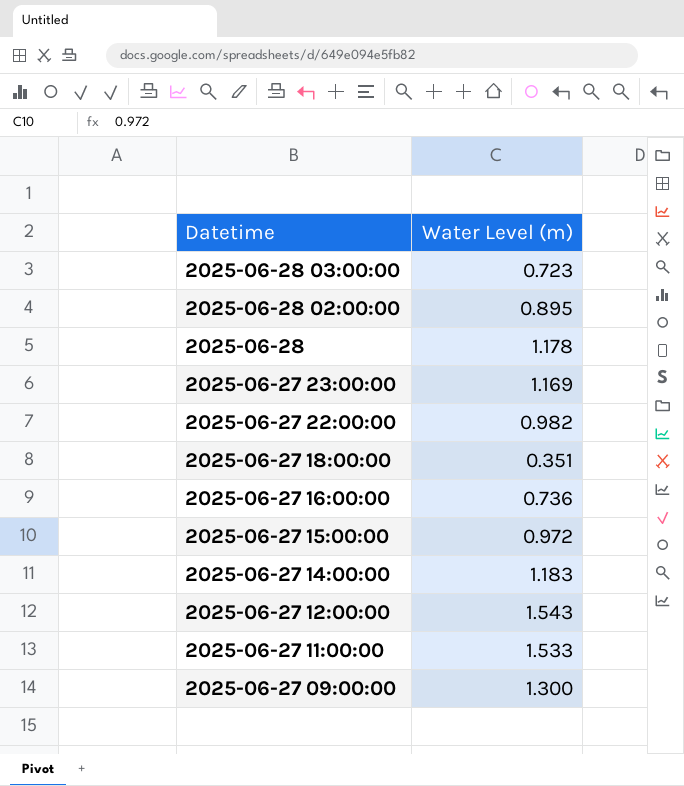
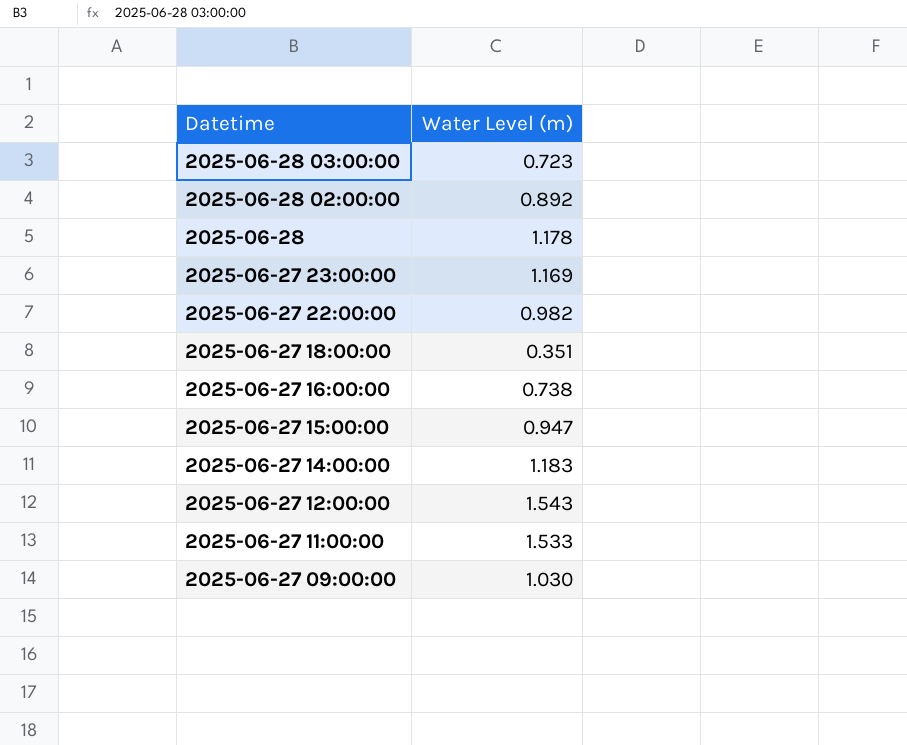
2025-06-28 02:00:00 | Water Level (m): 0.895 -> 0.892
2025-06-27 16:00:00 | Water Level (m): 0.736 -> 0.738
2025-06-27 15:00:00 | Water Level (m): 0.972 -> 0.947
2025-06-27 09:00:00 | Water Level (m): 1.300 -> 1.030

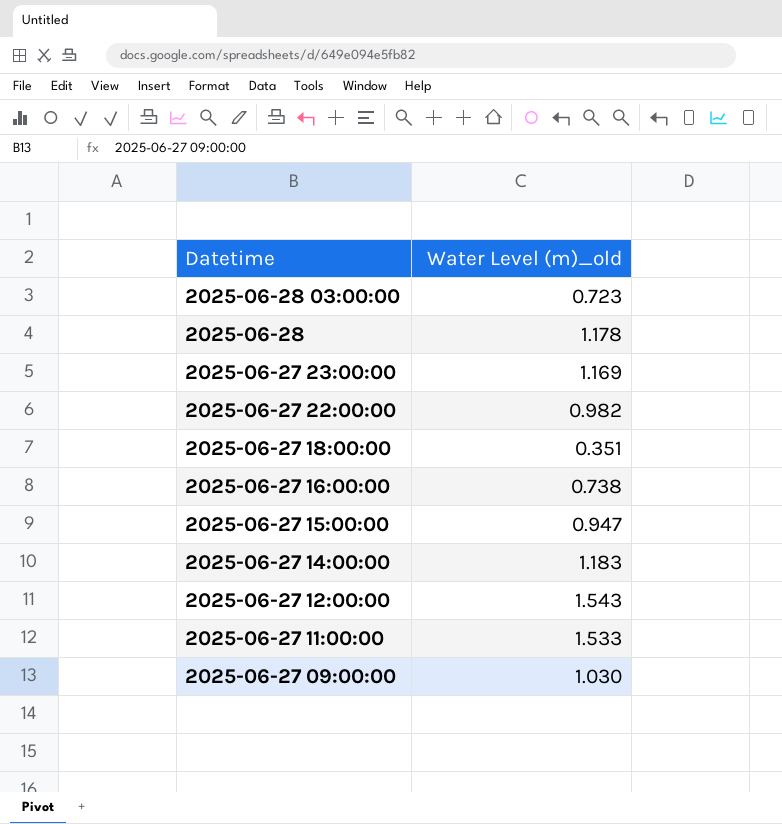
column name: Water Level (m) -> Water Level (m)_old
row 2025-06-28 02:00:00: 0.892 -> none

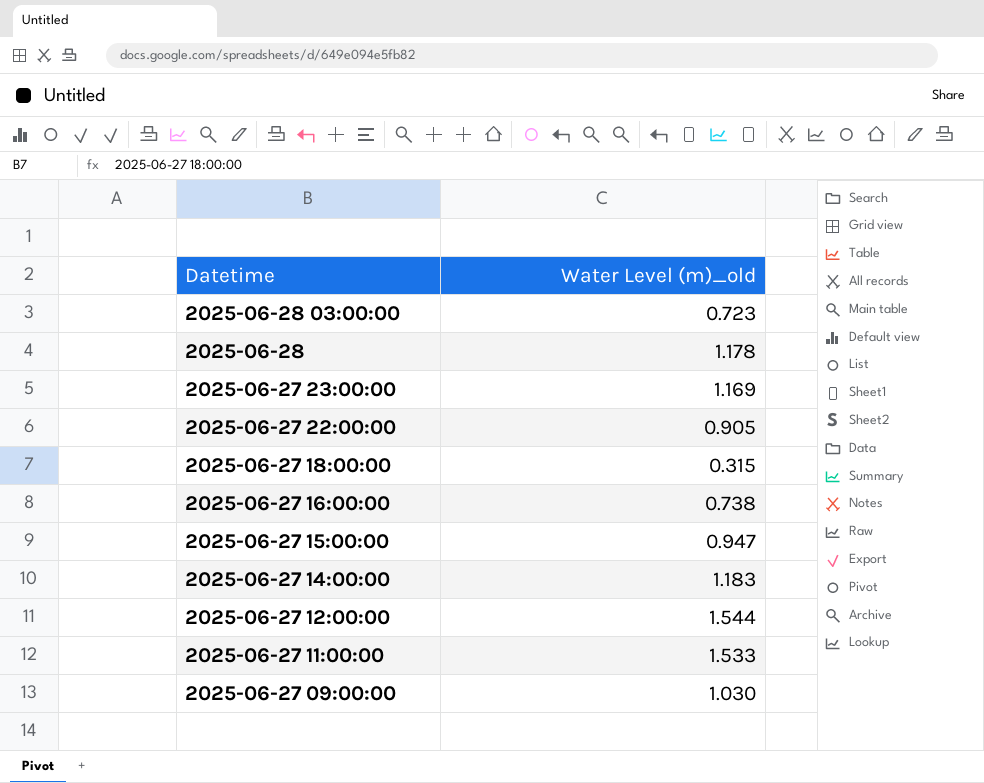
2025-06-27 22:00:00 | Water Level (m)_old: 0.982 -> 0.905
2025-06-27 18:00:00 | Water Level (m)_old: 0.351 -> 0.315
2025-06-27 12:00:00 | Water Level (m)_old: 1.543 -> 1.544

